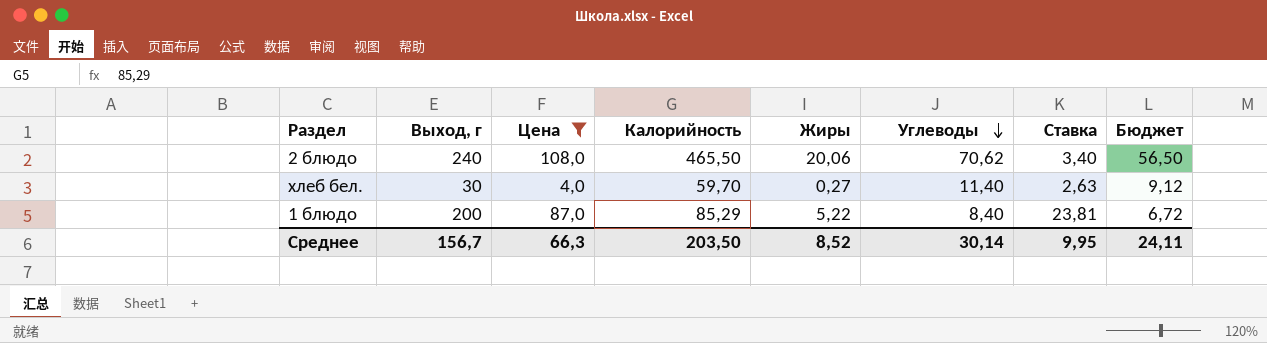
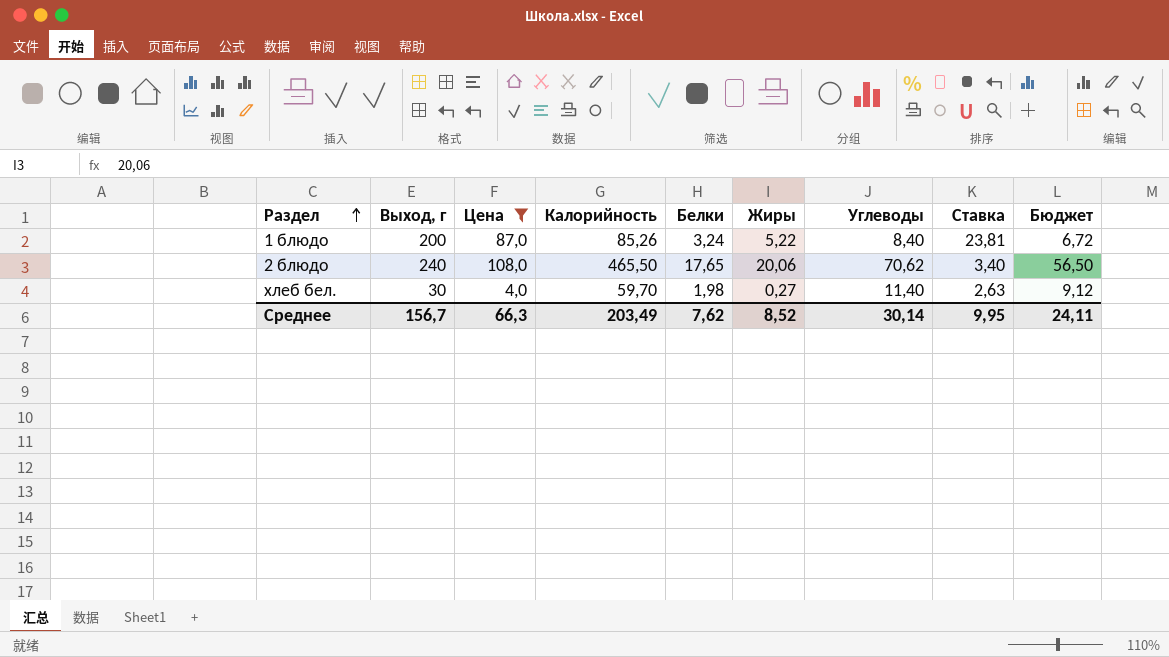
row order: Углеводы descending -> Раздел ascending
column Белки | position: none -> 5
1 блюдо | Калорийность: 85,29 -> 85,26
Среднее | Калорийность: 203,50 -> 203,49

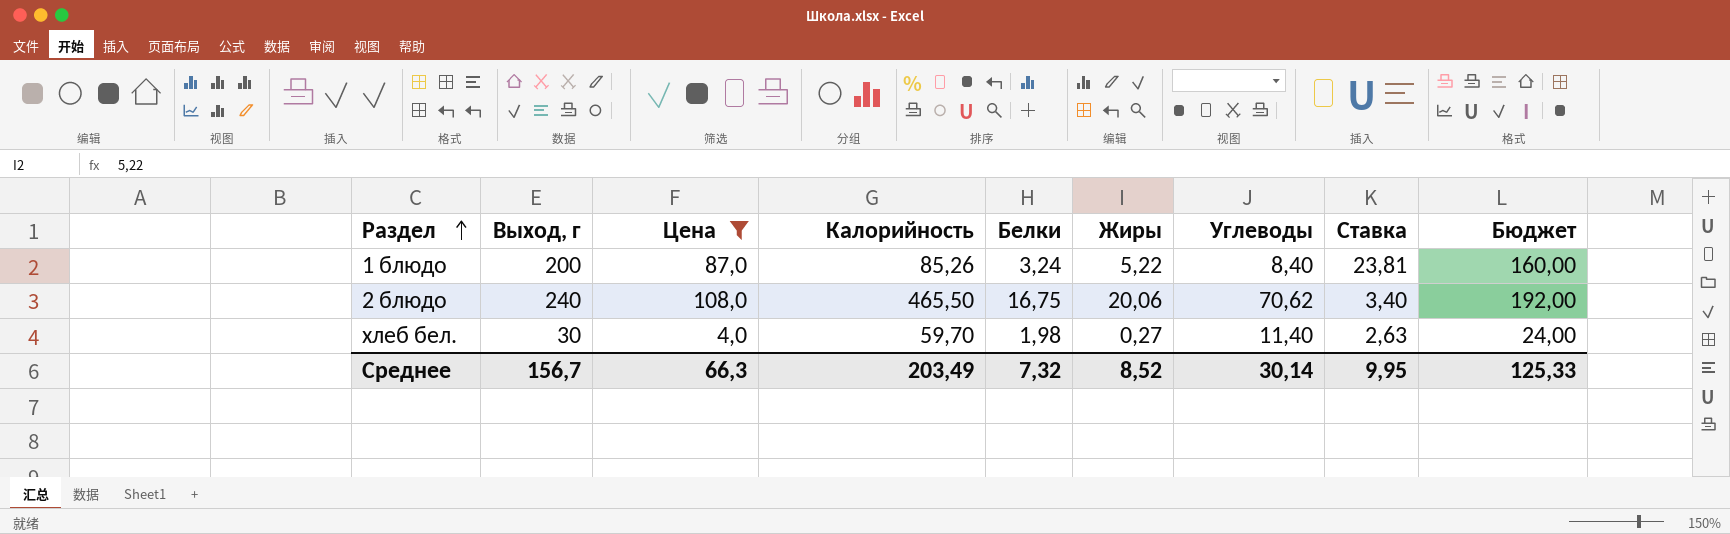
column Бюджет | formula: [Углеводы] * 0,8 -> [Выход, г] * 0,8
2 блюдо | Белки: 17,65 -> 16,75
Среднее | Белки: 7,62 -> 7,32
Среднее | Бюджет: 24,11 -> 125,33

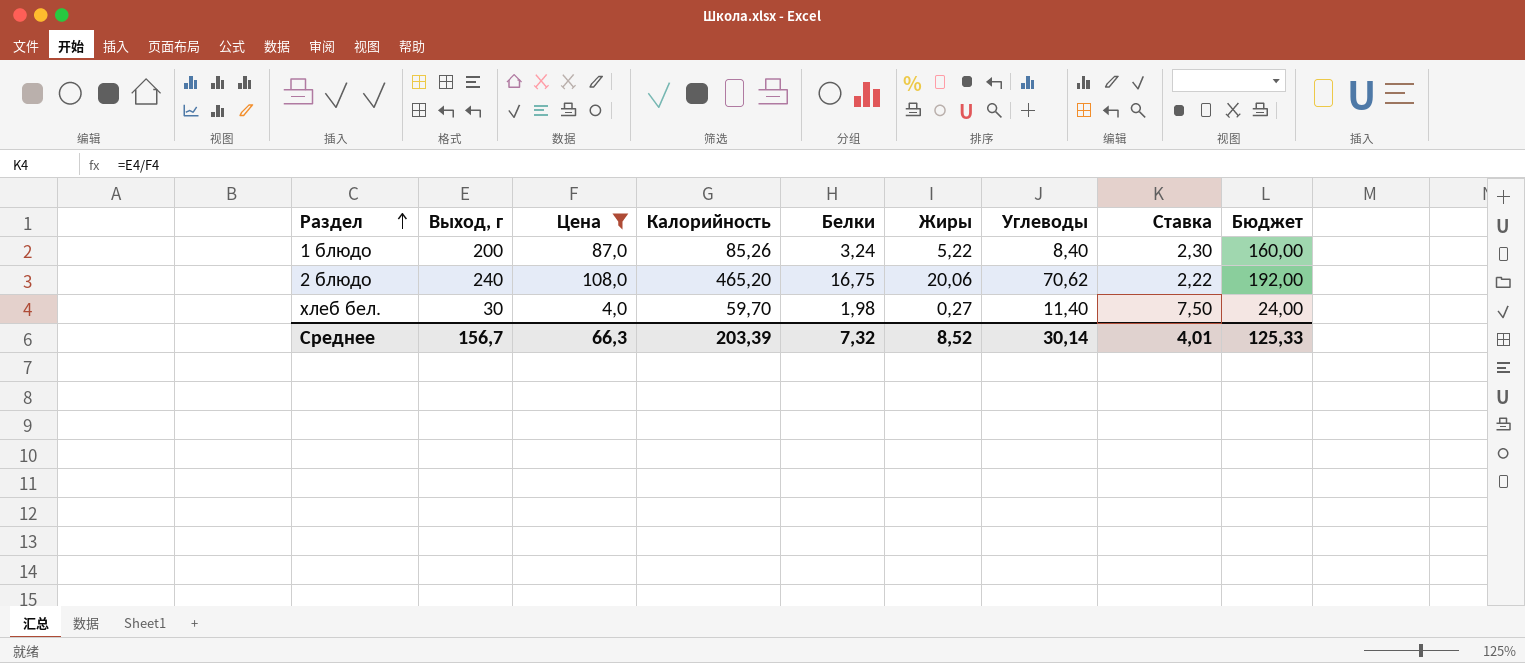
column Ставка | formula: [Выход, г] / [Углеводы] -> [Выход, г] / [Цена]
2 блюдо | Калорийность: 465,50 -> 465,20
Среднее | Калорийность: 203,49 -> 203,39
Среднее | Ставка: 9,95 -> 4,01

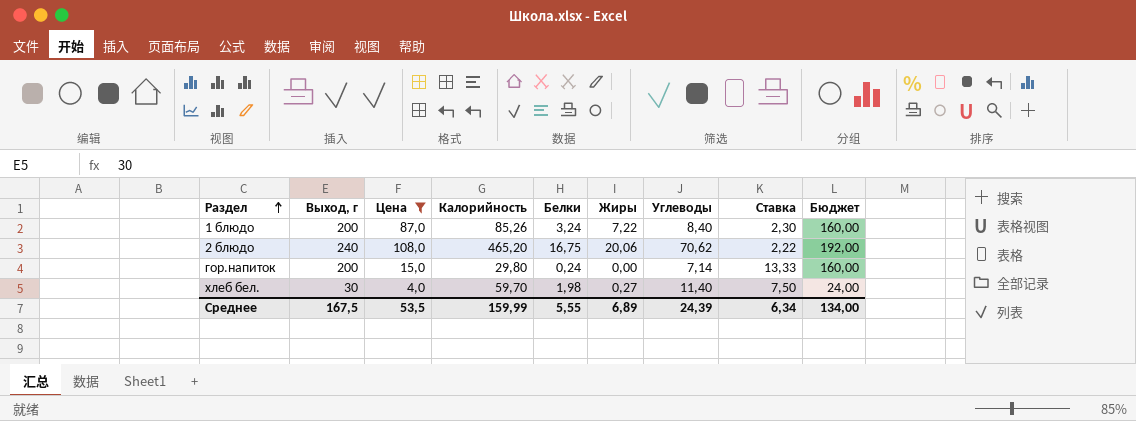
1 блюдо | Жиры: 5,22 -> 7,22
row гор.напиток: none -> 200 | 15,0 | 29,80 | 0,24 | 0,00 | 7,14 | 13,33 | 160,00
Среднее | Выход, г: 156,7 -> 167,5
Среднее | Цена: 66,3 -> 53,5
Среднее | Калорийность: 203,39 -> 159,99
Среднее | Белки: 7,32 -> 5,55
Среднее | Жиры: 8,52 -> 6,89
Среднее | Углеводы: 30,14 -> 24,39
Среднее | Ставка: 4,01 -> 6,34
Среднее | Бюджет: 125,33 -> 134,00

